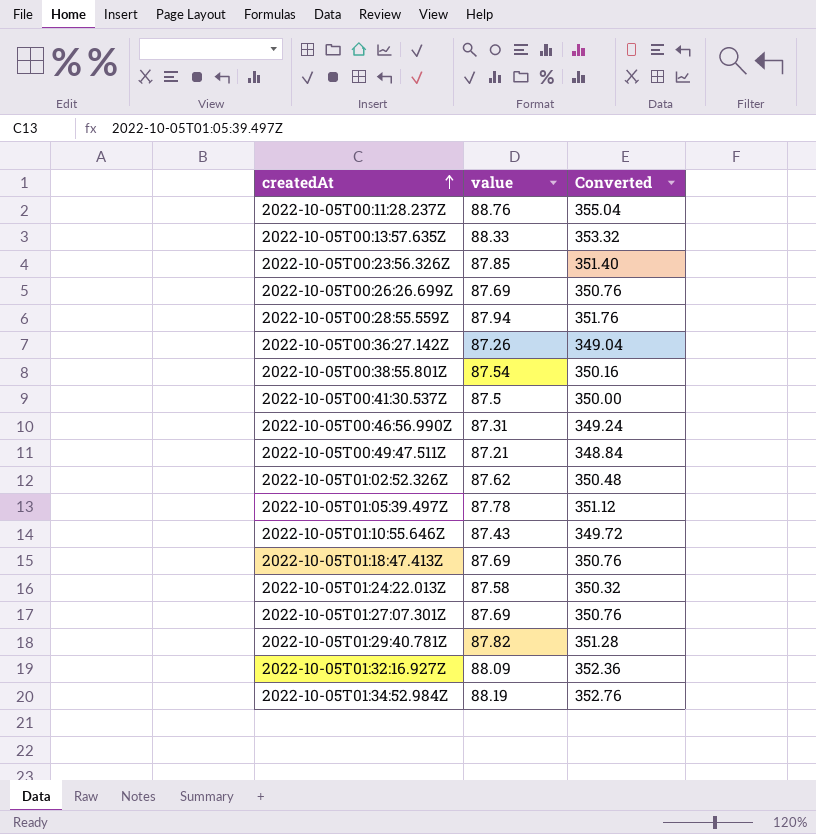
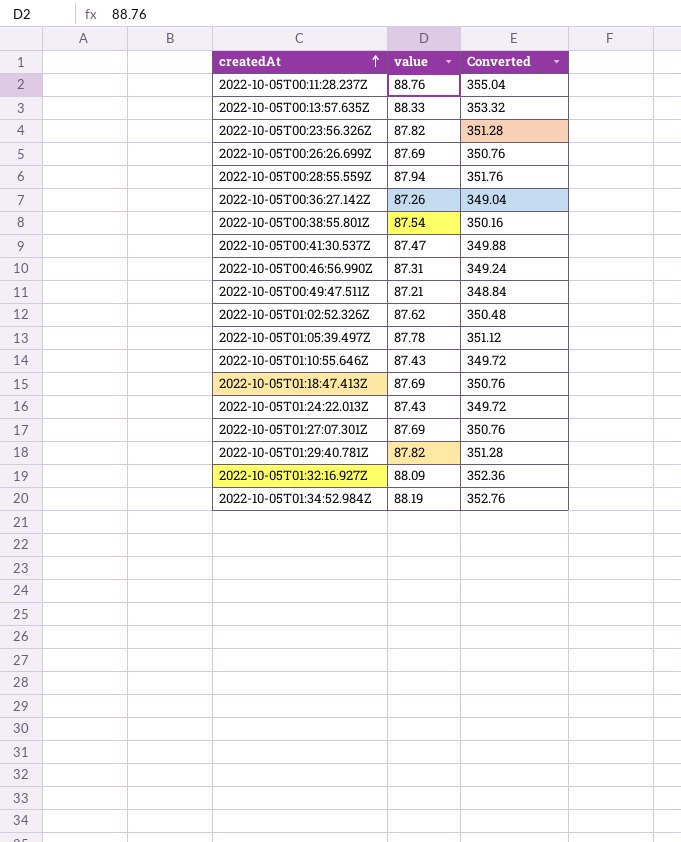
2022-10-05T00:23:56.326Z | value: 87.85 -> 87.82
2022-10-05T00:23:56.326Z | Converted: 351.40 -> 351.28
2022-10-05T00:41:30.537Z | value: 87.5 -> 87.47
2022-10-05T00:41:30.537Z | Converted: 350.00 -> 349.88
2022-10-05T01:24:22.013Z | value: 87.58 -> 87.43
2022-10-05T01:24:22.013Z | Converted: 350.32 -> 349.72

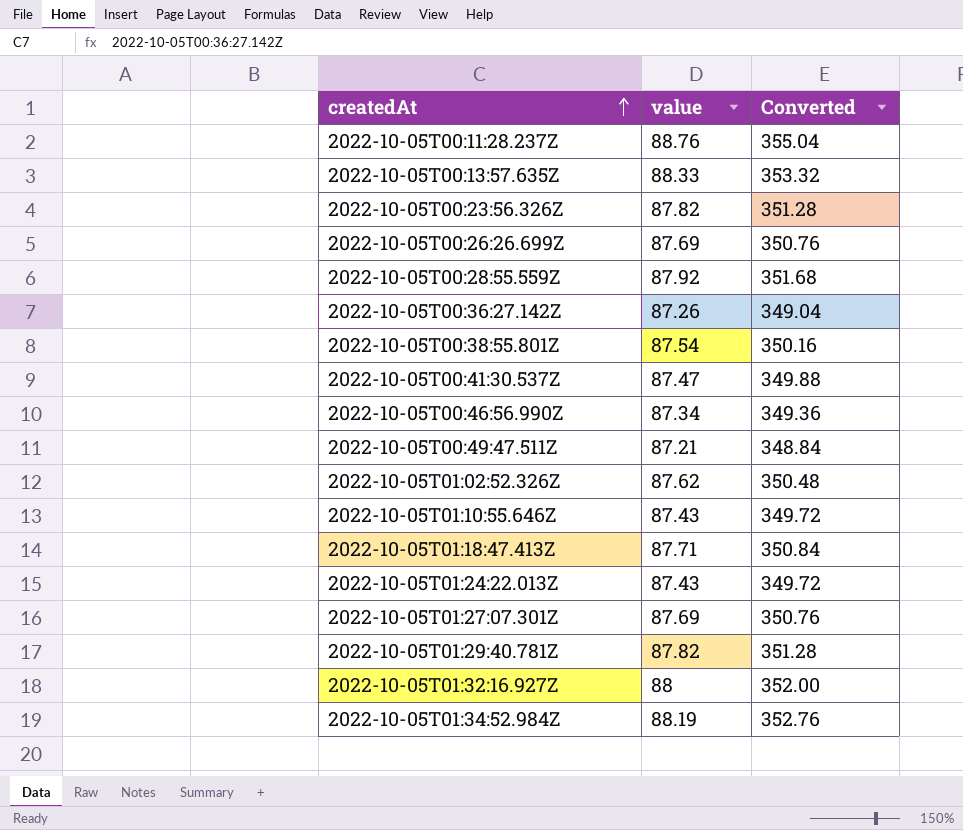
row 2022-10-05T01:05:39.497Z: 87.78 | 351.12 -> none
2022-10-05T00:28:55.559Z | value: 87.94 -> 87.92
2022-10-05T00:28:55.559Z | Converted: 351.76 -> 351.68
2022-10-05T00:46:56.990Z | value: 87.31 -> 87.34
2022-10-05T00:46:56.990Z | Converted: 349.24 -> 349.36
2022-10-05T01:18:47.413Z | value: 87.69 -> 87.71
2022-10-05T01:18:47.413Z | Converted: 350.76 -> 350.84
2022-10-05T01:32:16.927Z | value: 88.09 -> 88
2022-10-05T01:32:16.927Z | Converted: 352.36 -> 352.00

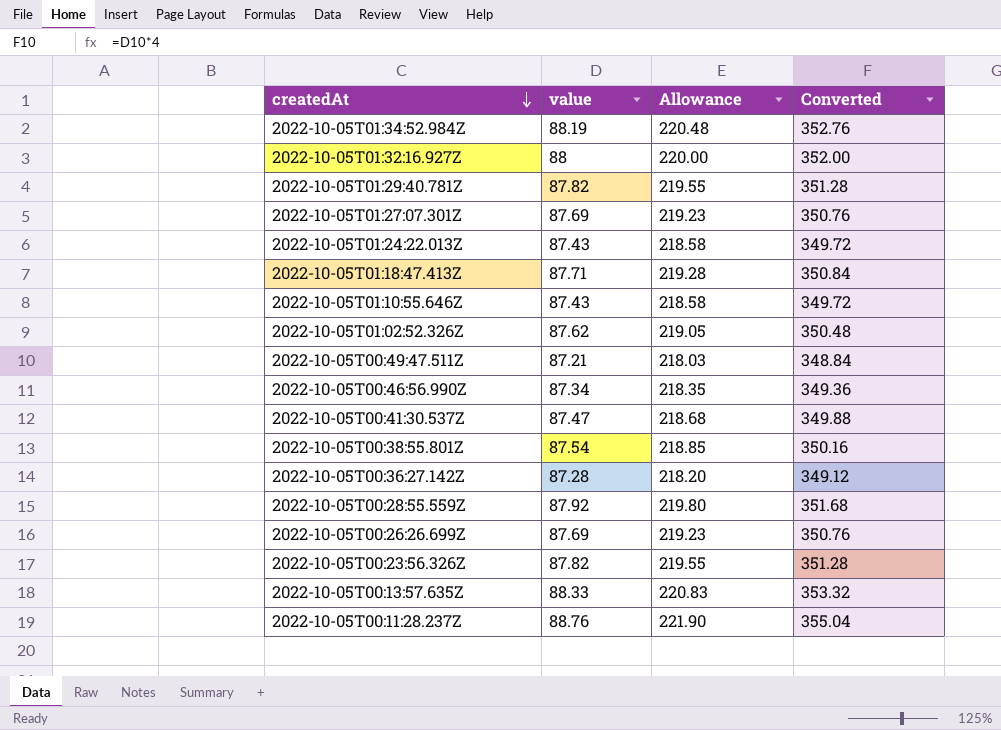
row order: createdAt ascending -> createdAt descending
column Allowance | formula: none -> [value] * 2.5
2022-10-05T00:36:27.142Z | value: 87.26 -> 87.28
2022-10-05T00:36:27.142Z | Converted: 349.04 -> 349.12

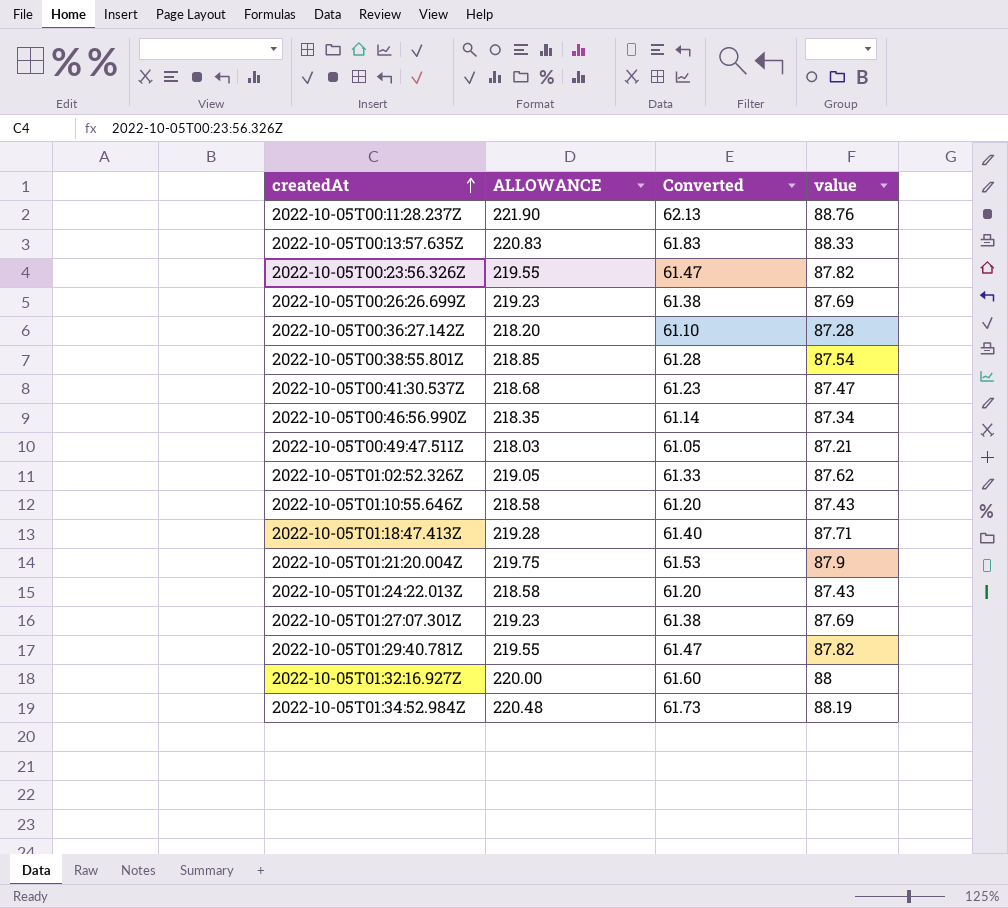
row order: createdAt descending -> createdAt ascending
column name: Allowance -> ALLOWANCE
column Converted | formula: [value] * 4 -> [value] * 0.7
column value | position: 2 -> 4
row 2022-10-05T00:28:55.559Z: 87.92 | 219.80 | 351.68 -> none
row 2022-10-05T01:21:20.004Z: none -> 219.75 | 61.53 | 87.9

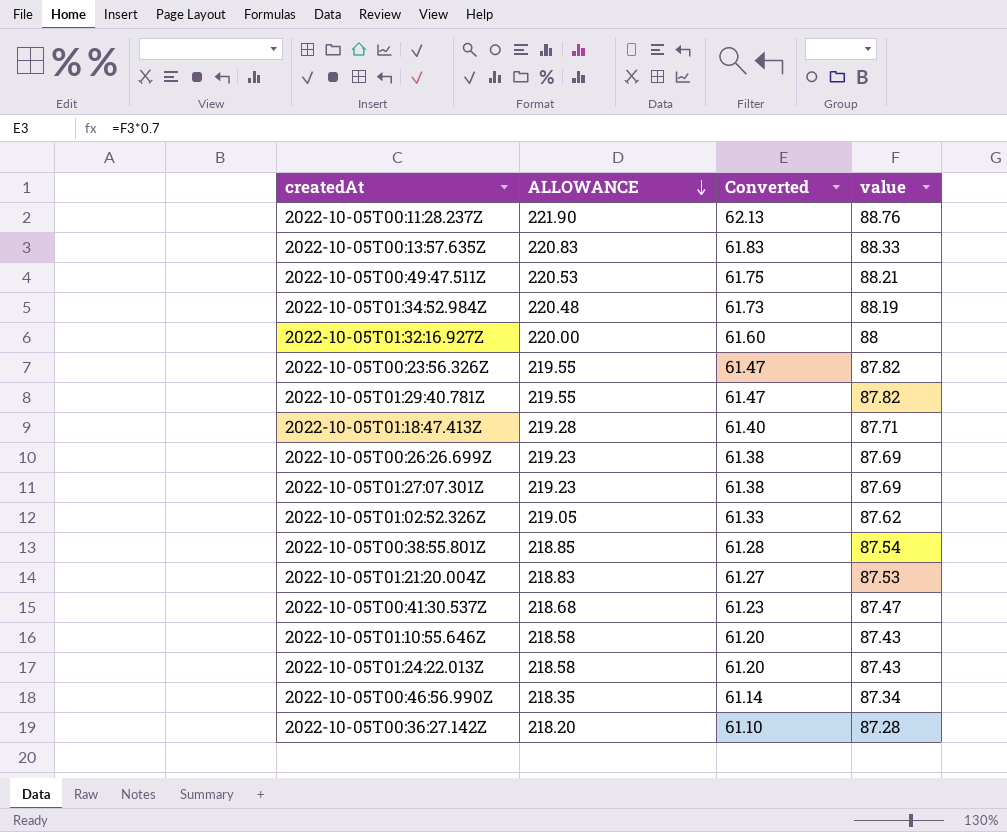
row order: createdAt ascending -> ALLOWANCE descending
2022-10-05T00:49:47.511Z | ALLOWANCE: 218.03 -> 220.53
2022-10-05T00:49:47.511Z | Converted: 61.05 -> 61.75
2022-10-05T00:49:47.511Z | value: 87.21 -> 88.21
2022-10-05T01:21:20.004Z | ALLOWANCE: 219.75 -> 218.83
2022-10-05T01:21:20.004Z | Converted: 61.53 -> 61.27
2022-10-05T01:21:20.004Z | value: 87.9 -> 87.53

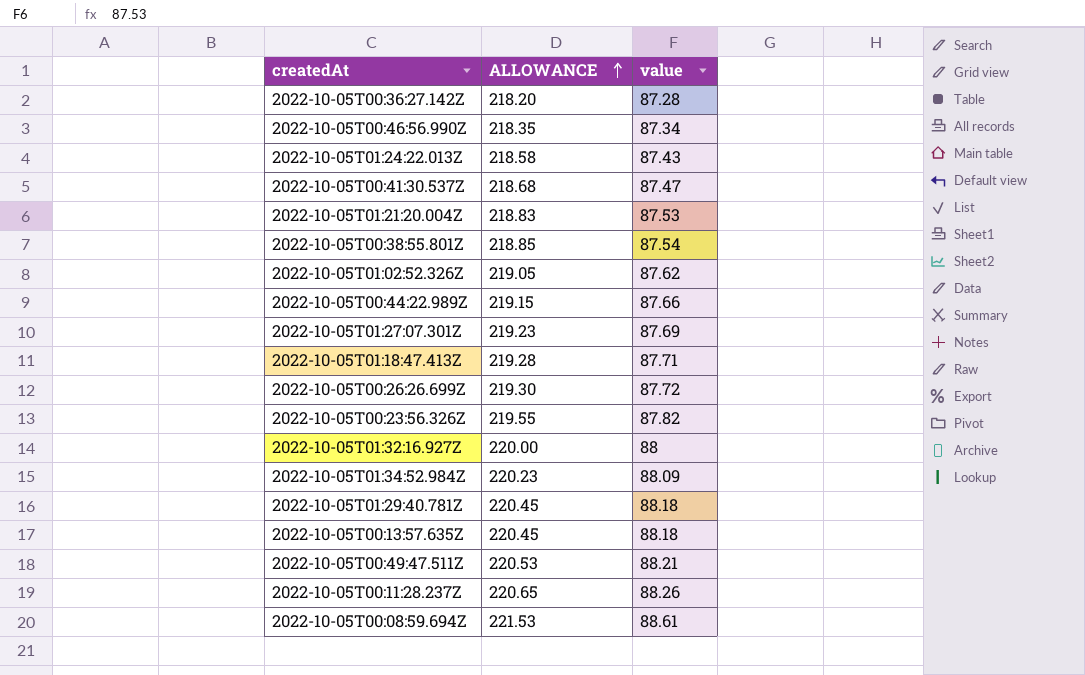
row order: ALLOWANCE descending -> ALLOWANCE ascending
column Converted | formula: [value] * 0.7 -> none
row 2022-10-05T01:10:55.646Z: 218.58 | 61.20 | 87.43 -> none
row 2022-10-05T00:44:22.989Z: none -> 219.15 | 87.66
2022-10-05T00:26:26.699Z | ALLOWANCE: 219.23 -> 219.30
2022-10-05T00:26:26.699Z | value: 87.69 -> 87.72
2022-10-05T01:34:52.984Z | ALLOWANCE: 220.48 -> 220.23
2022-10-05T01:34:52.984Z | value: 88.19 -> 88.09
2022-10-05T01:29:40.781Z | ALLOWANCE: 219.55 -> 220.45
2022-10-05T01:29:40.781Z | value: 87.82 -> 88.18
2022-10-05T00:13:57.635Z | ALLOWANCE: 220.83 -> 220.45
2022-10-05T00:13:57.635Z | value: 88.33 -> 88.18
2022-10-05T00:11:28.237Z | ALLOWANCE: 221.90 -> 220.65
2022-10-05T00:11:28.237Z | value: 88.76 -> 88.26
row 2022-10-05T00:08:59.694Z: none -> 221.53 | 88.61

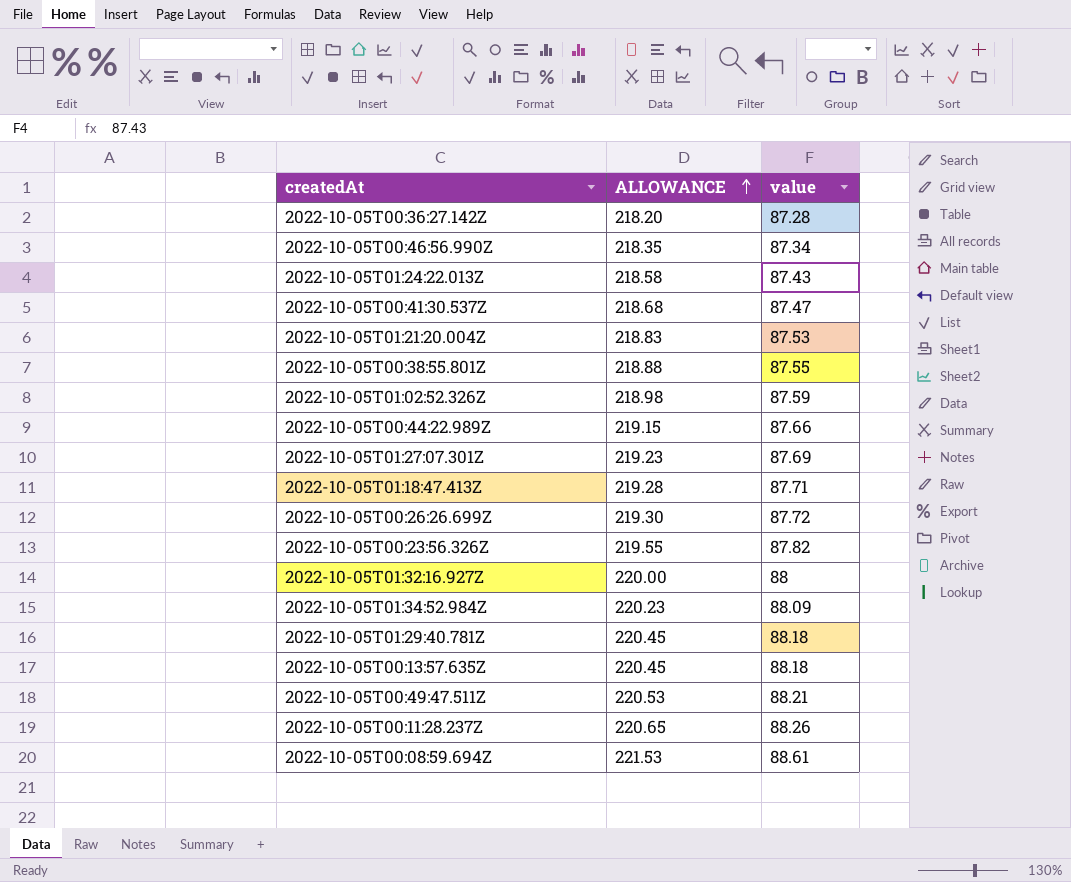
2022-10-05T00:38:55.801Z | ALLOWANCE: 218.85 -> 218.88
2022-10-05T00:38:55.801Z | value: 87.54 -> 87.55
2022-10-05T01:02:52.326Z | ALLOWANCE: 219.05 -> 218.98
2022-10-05T01:02:52.326Z | value: 87.62 -> 87.59

